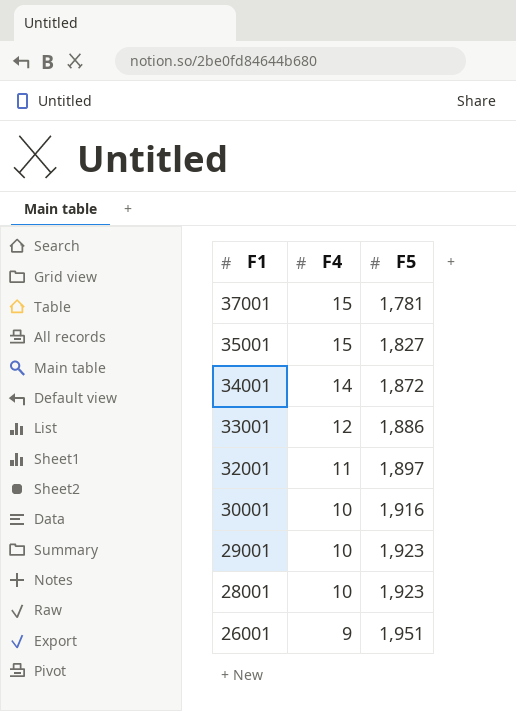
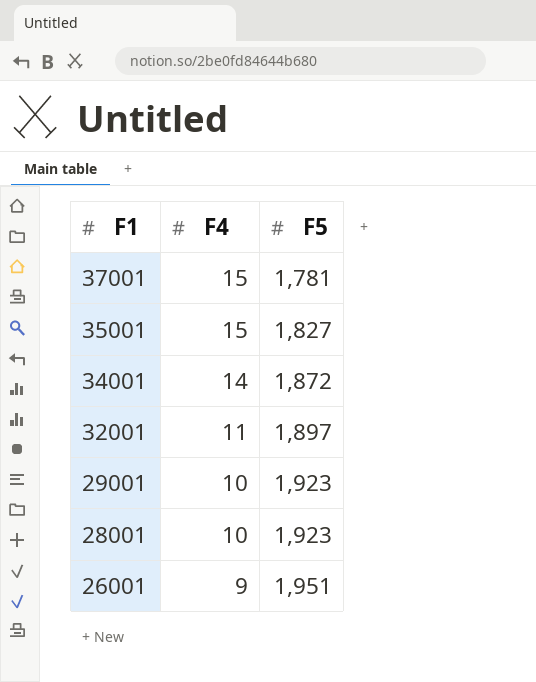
row 33001: 12 | 1,886 -> none
row 30001: 10 | 1,916 -> none

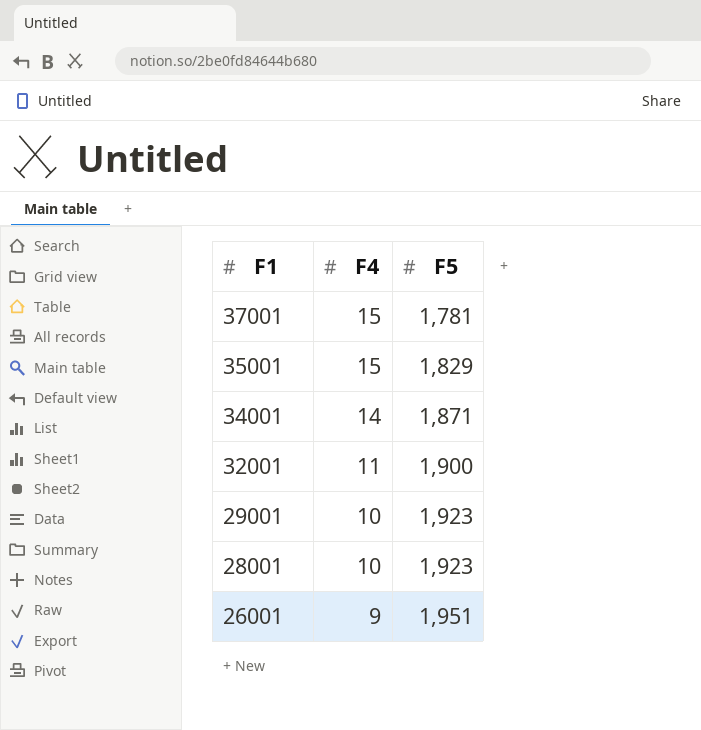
35001 | F5: 1,827 -> 1,829
34001 | F5: 1,872 -> 1,871
32001 | F5: 1,897 -> 1,900

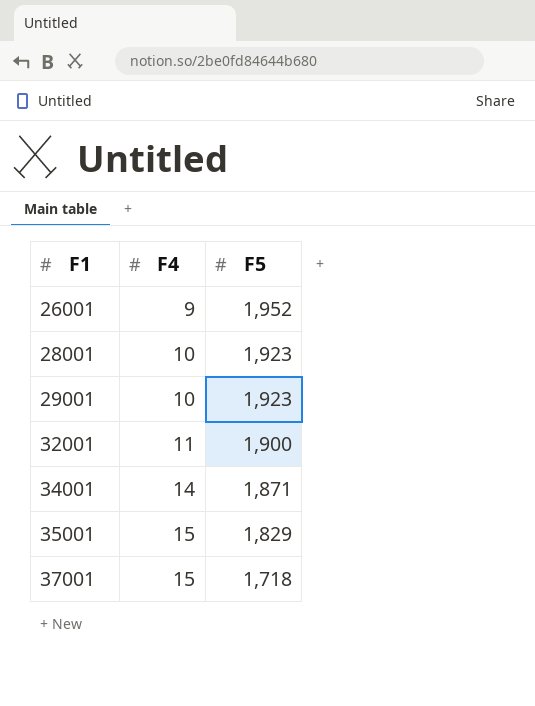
row order: F1 descending -> F1 ascending
26001 | F5: 1,951 -> 1,952
37001 | F5: 1,781 -> 1,718

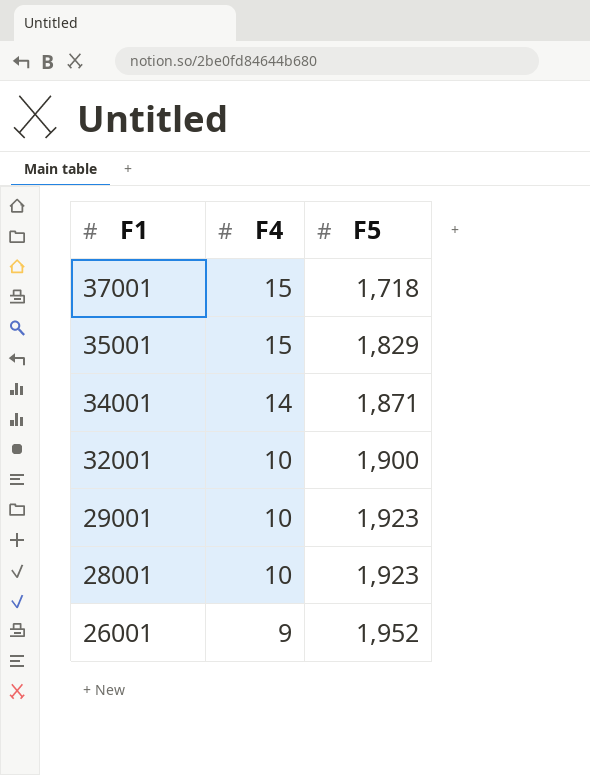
row order: F1 ascending -> F1 descending
32001 | F4: 11 -> 10

